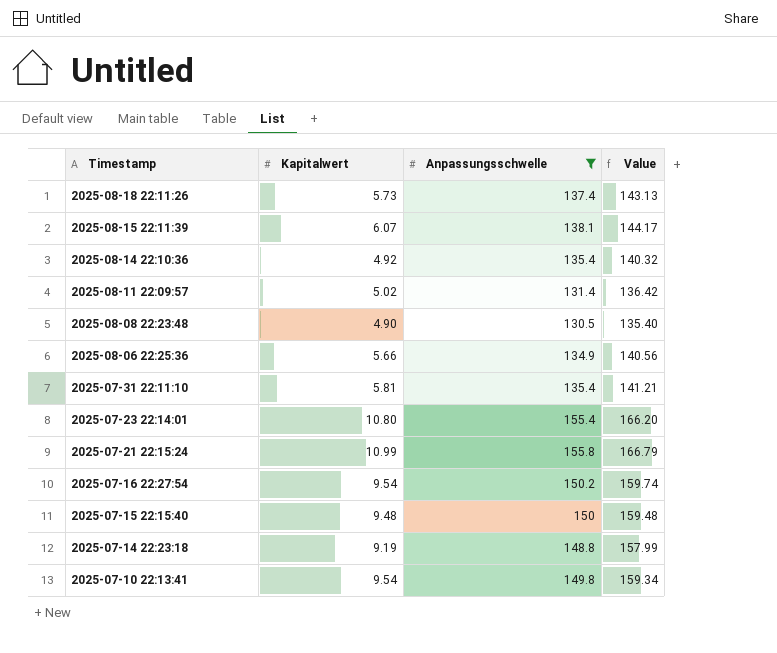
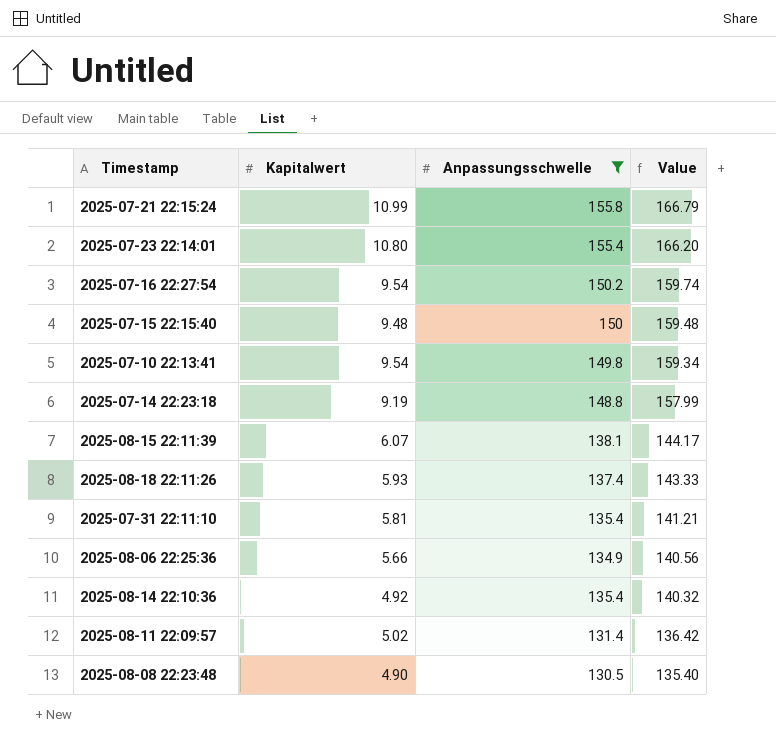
row order: Timestamp descending -> Value descending
2025-08-18 22:11:26 | Kapitalwert: 5.73 -> 5.93
2025-08-18 22:11:26 | Value: 143.13 -> 143.33

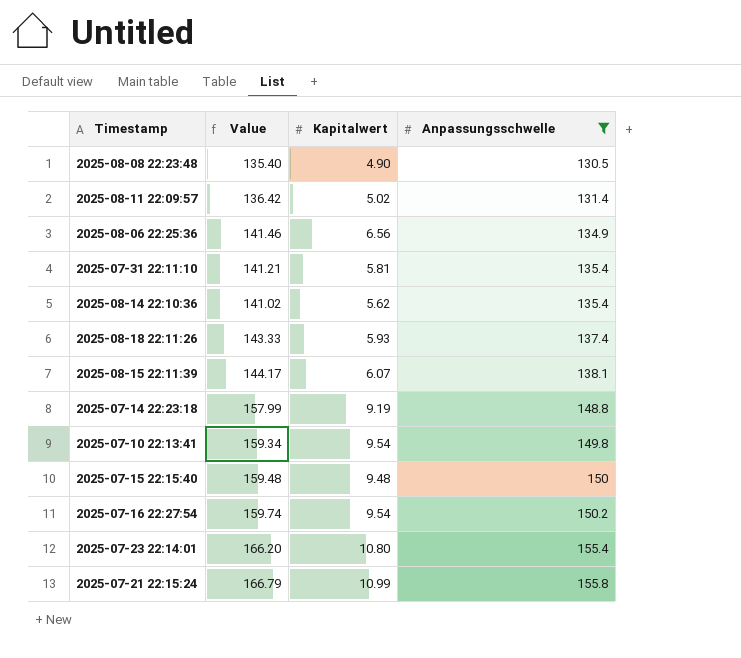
row order: Value descending -> Anpassungsschwelle ascending
column Value | position: 4 -> 2
2025-08-06 22:25:36 | Value: 140.56 -> 141.46
2025-08-06 22:25:36 | Kapitalwert: 5.66 -> 6.56
2025-08-14 22:10:36 | Value: 140.32 -> 141.02
2025-08-14 22:10:36 | Kapitalwert: 4.92 -> 5.62

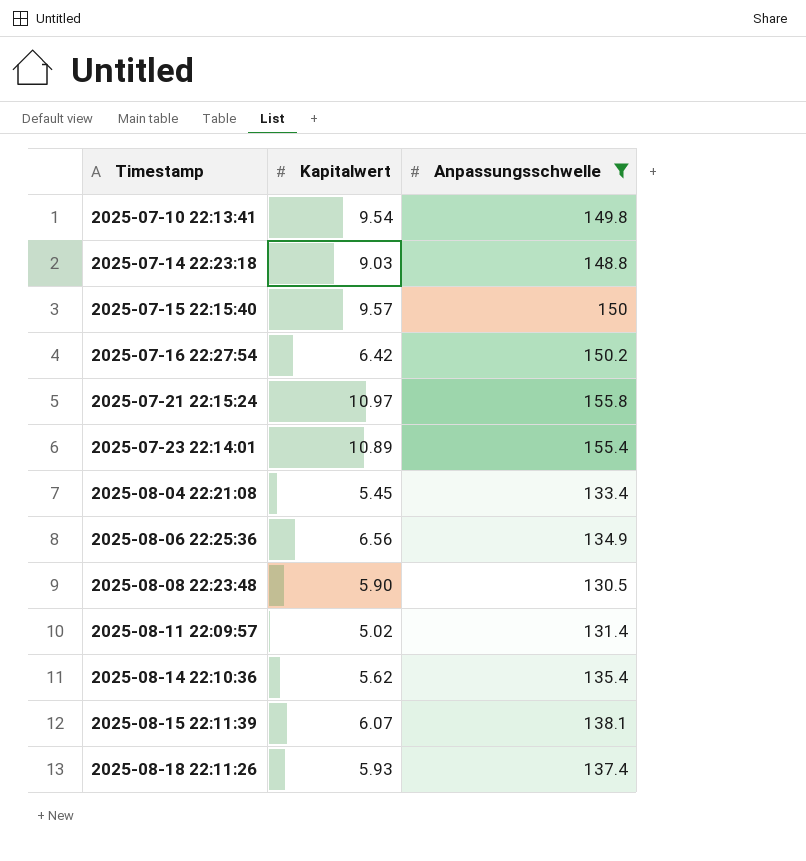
row order: Anpassungsschwelle ascending -> Timestamp ascending
column Value | formula: [Kapitalwert] + [Anpassungsschwelle] -> none
row 2025-07-31 22:11:10: 141.21 | 5.81 | 135.4 -> none
2025-07-14 22:23:18 | Kapitalwert: 9.19 -> 9.03
2025-07-15 22:15:40 | Kapitalwert: 9.48 -> 9.57
2025-07-16 22:27:54 | Kapitalwert: 9.54 -> 6.42
2025-07-21 22:15:24 | Kapitalwert: 10.99 -> 10.97
2025-07-23 22:14:01 | Kapitalwert: 10.80 -> 10.89
row 2025-08-04 22:21:08: none -> 5.45 | 133.4
2025-08-08 22:23:48 | Kapitalwert: 4.90 -> 5.90

